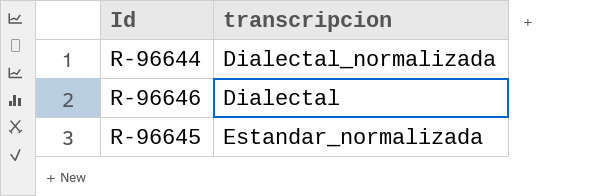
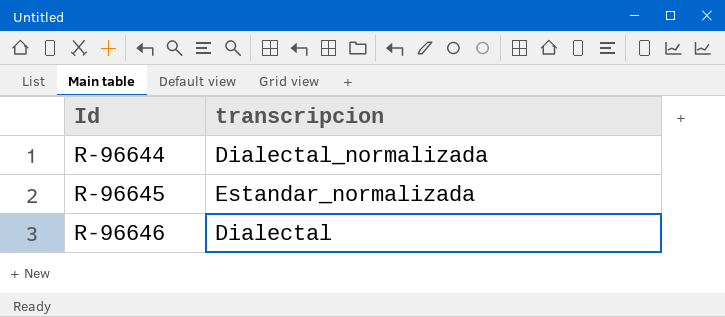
row order: none -> Id ascending

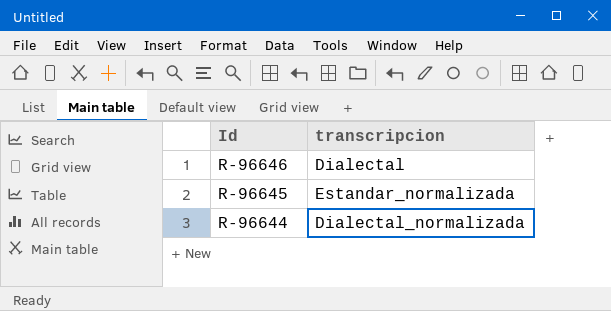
row order: Id ascending -> Id descending

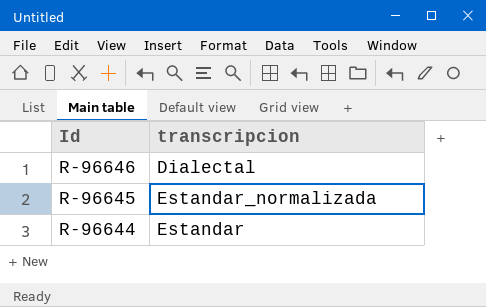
R-96644 | transcripcion: Dialectal_normalizada -> Estandar

